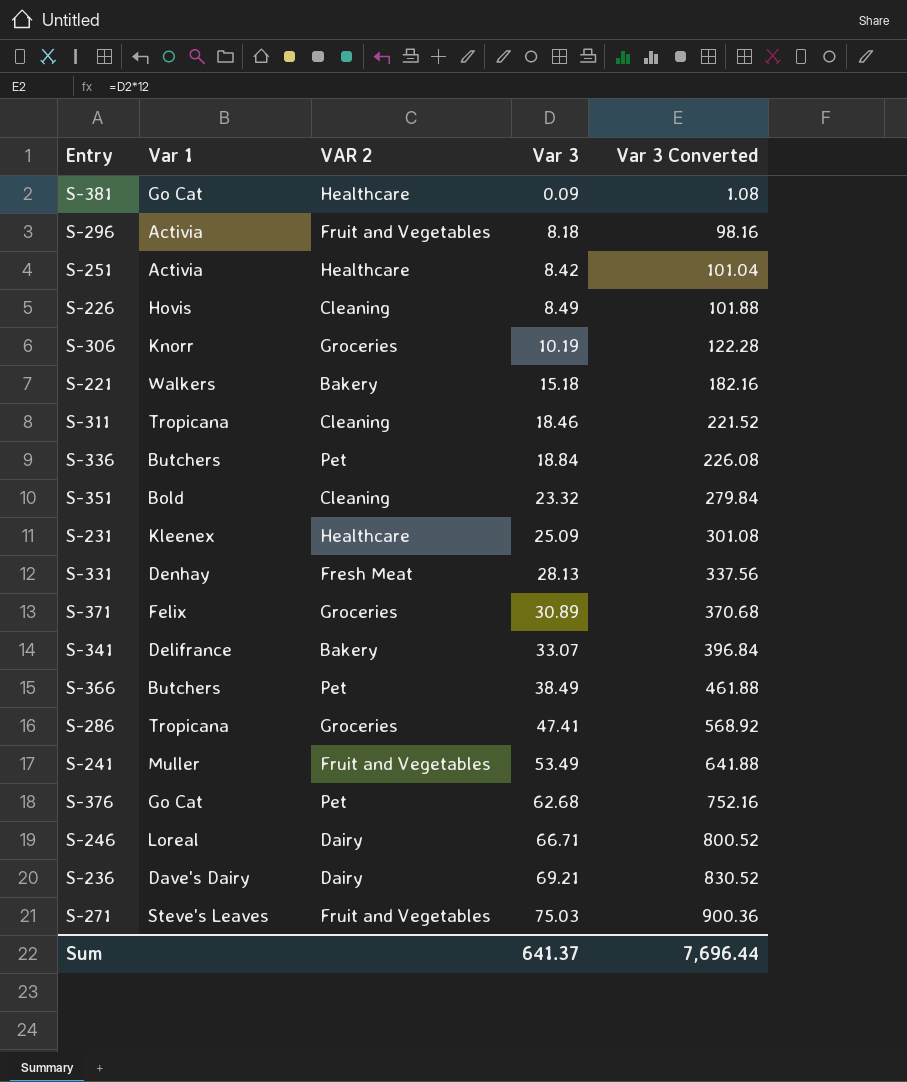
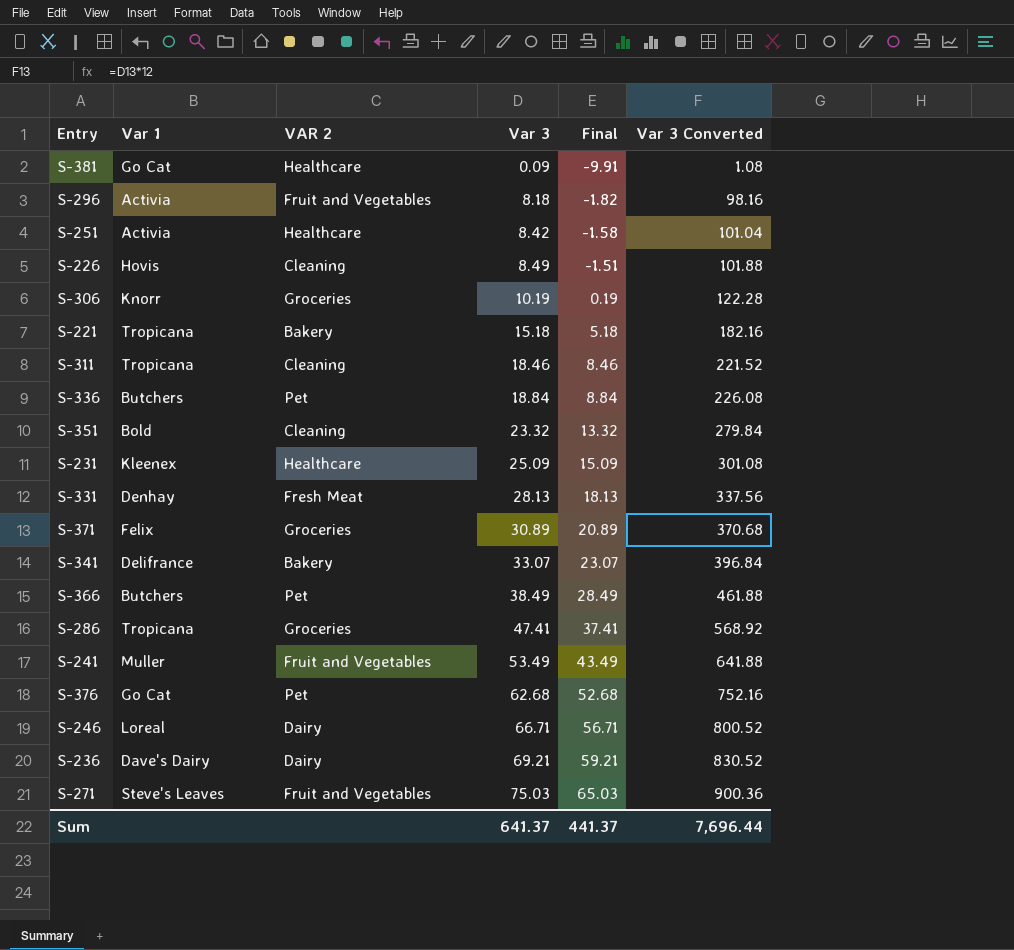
column Final | formula: none -> [Var 3] - 10
S-221 | Var 1: Walkers -> Tropicana

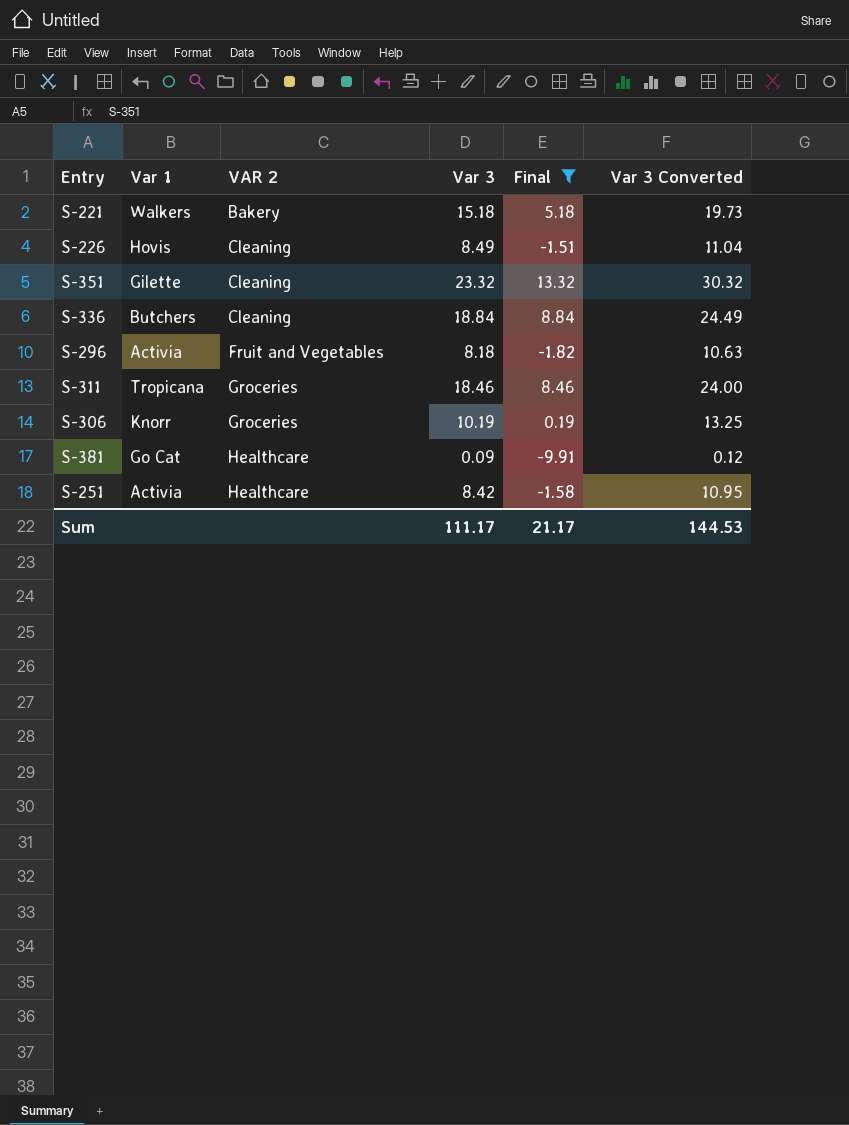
filter: none -> Final <= 13.32
row order: Var 3 ascending -> VAR 2 ascending
column Var 3 Converted | formula: [Var 3] * 12 -> [Var 3] * 1.3
S-221 | Var 1: Tropicana -> Walkers
S-351 | Var 1: Bold -> Gilette
S-336 | VAR 2: Pet -> Cleaning
S-311 | VAR 2: Cleaning -> Groceries
Sum | Var 3: 641.37 -> 111.17
Sum | Final: 441.37 -> 21.17
Sum | Var 3 Converted: 7,696.44 -> 144.53

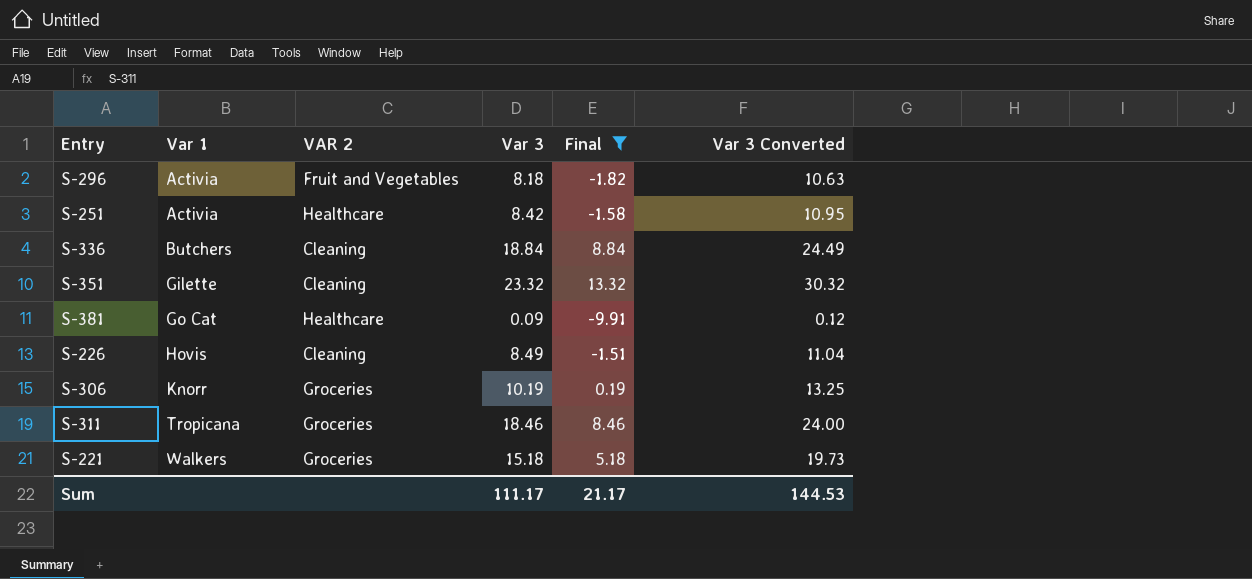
row order: VAR 2 ascending -> Var 1 ascending
S-221 | VAR 2: Bakery -> Groceries

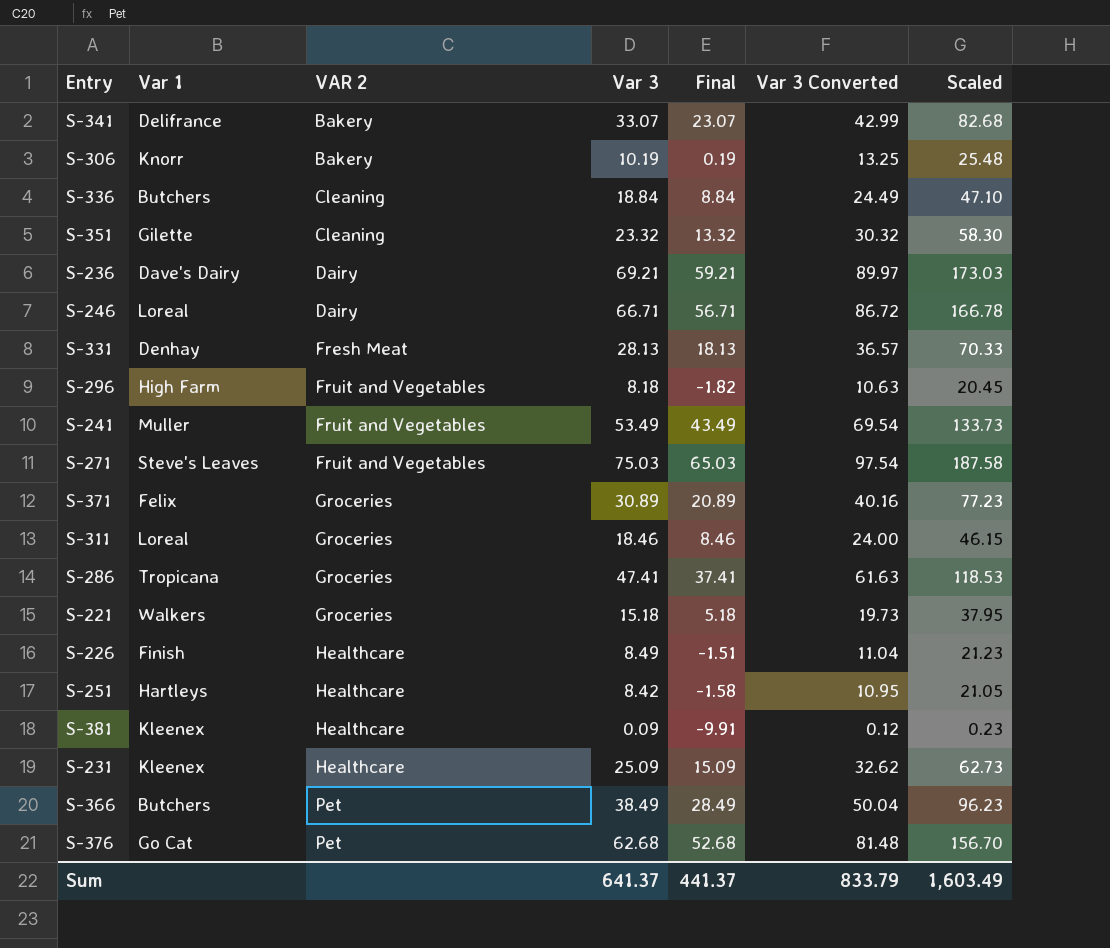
filter: Final <= 13.32 -> none
row order: Var 1 ascending -> VAR 2 ascending
column Scaled | formula: none -> [Var 3] * 2.5
S-306 | VAR 2: Groceries -> Bakery
S-296 | Var 1: Activia -> High Farm
S-311 | Var 1: Tropicana -> Loreal
S-226 | Var 1: Hovis -> Finish
S-226 | VAR 2: Cleaning -> Healthcare
S-251 | Var 1: Activia -> Hartleys
S-381 | Var 1: Go Cat -> Kleenex
Sum | Var 3: 111.17 -> 641.37
Sum | Final: 21.17 -> 441.37
Sum | Var 3 Converted: 144.53 -> 833.79

